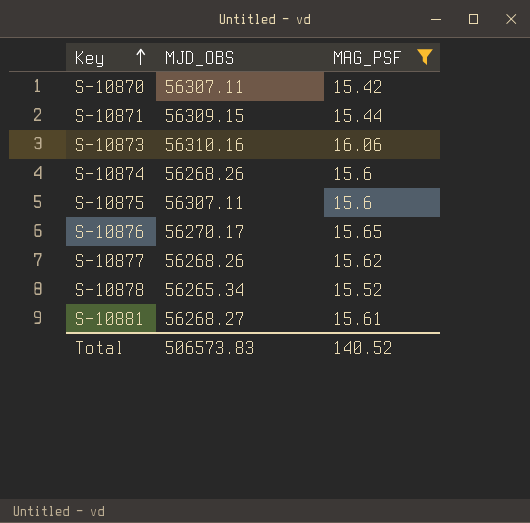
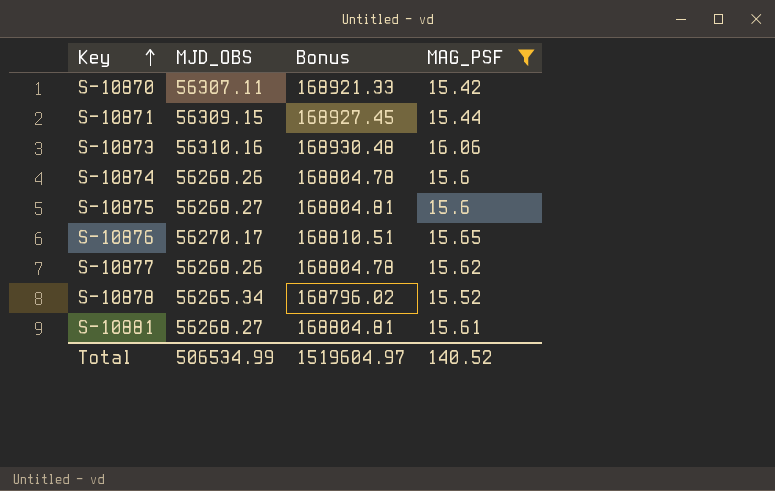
column Bonus | formula: none -> [MJD_OBS] * 3
S-10875 | MJD_OBS: 56307.11 -> 56268.27
Total | MJD_OBS: 506573.83 -> 506534.99

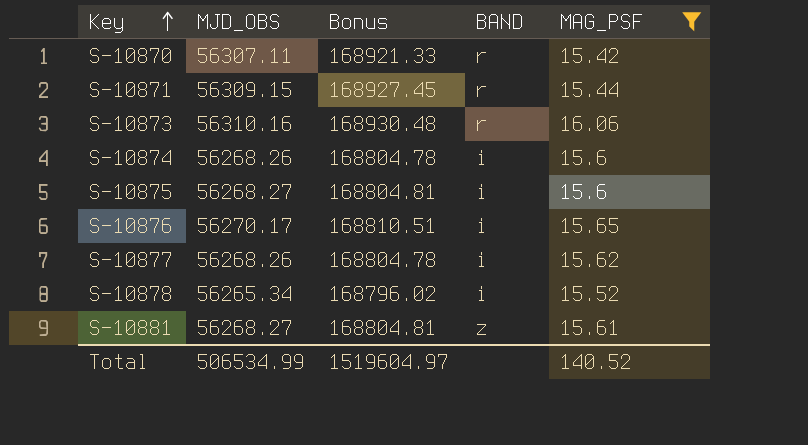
column BAND | position: none -> 4

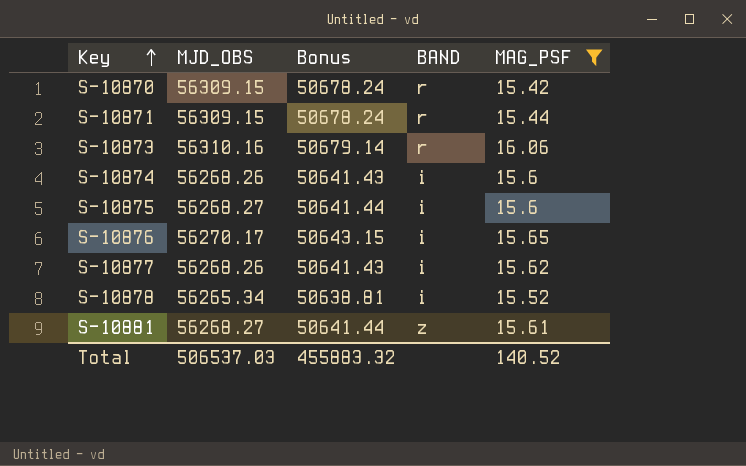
column Bonus | formula: [MJD_OBS] * 3 -> [MJD_OBS] * 0.9
S-10870 | MJD_OBS: 56307.11 -> 56309.15
Total | MJD_OBS: 506534.99 -> 506537.03
Total | Bonus: 1519604.97 -> 455883.32

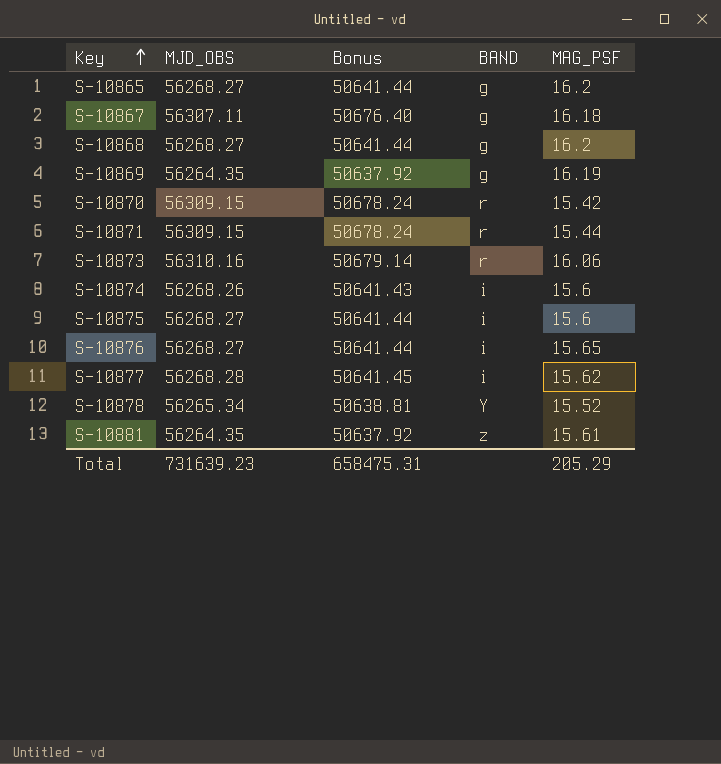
filter: MAG_PSF <= 16.06 -> none
S-10876 | MJD_OBS: 56270.17 -> 56268.27
S-10876 | Bonus: 50643.15 -> 50641.44
S-10877 | MJD_OBS: 56268.26 -> 56268.28
S-10877 | Bonus: 50641.43 -> 50641.45
S-10878 | BAND: i -> Y
S-10881 | MJD_OBS: 56268.27 -> 56264.35
S-10881 | Bonus: 50641.44 -> 50637.92
Total | MJD_OBS: 506537.03 -> 731639.23
Total | Bonus: 455883.32 -> 658475.31
Total | MAG_PSF: 140.52 -> 205.29

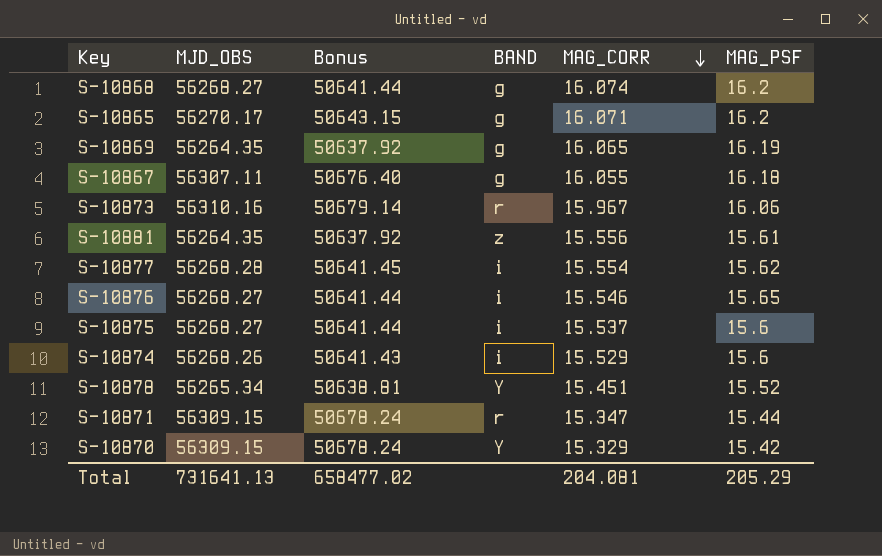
row order: Key ascending -> MAG_CORR descending
column MAG_CORR | position: none -> 5
S-10865 | MJD_OBS: 56268.27 -> 56270.17
S-10865 | Bonus: 50641.44 -> 50643.15
S-10870 | BAND: r -> Y
Total | MJD_OBS: 731639.23 -> 731641.13
Total | Bonus: 658475.31 -> 658477.02

